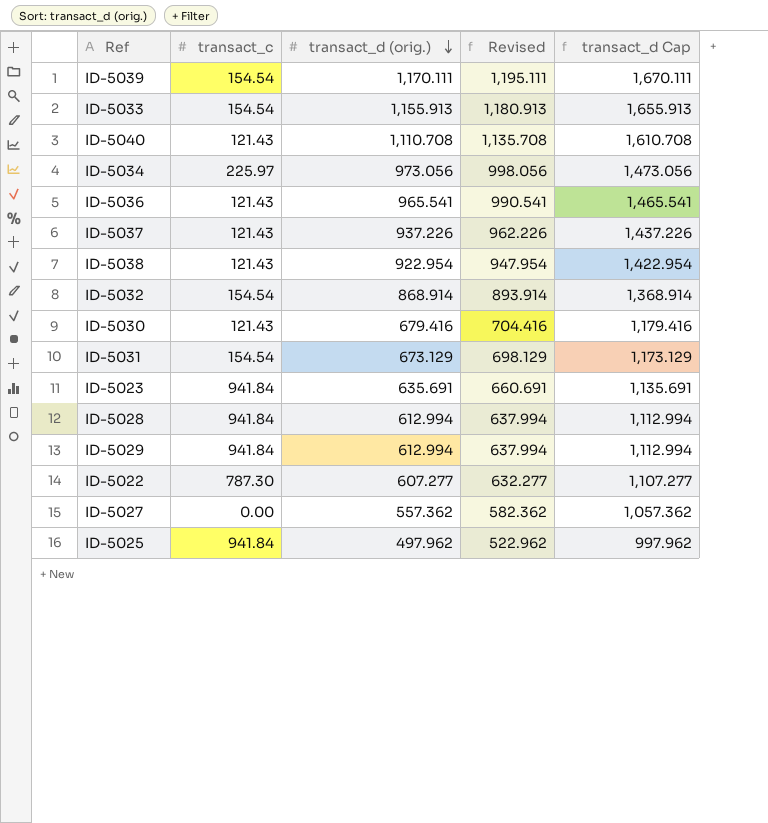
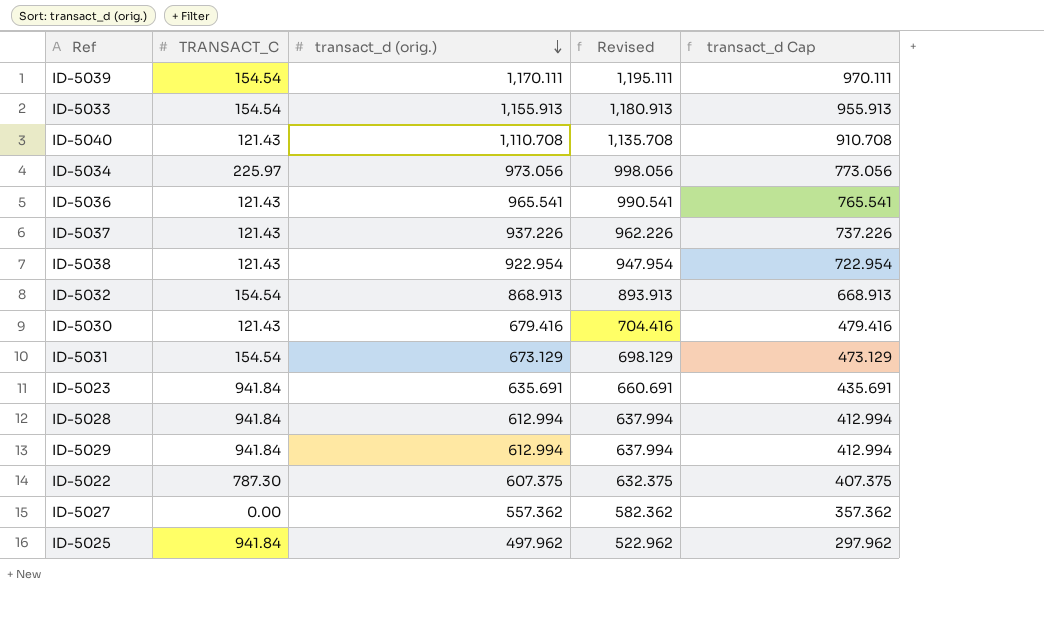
column name: transact_c -> TRANSACT_C
column transact_d Cap | formula: [transact_d (orig.)] + 500 -> [transact_d (orig.)] - 200
ID-5032 | transact_d (orig.): 868.914 -> 868.913
ID-5032 | Revised: 893.914 -> 893.913
ID-5022 | transact_d (orig.): 607.277 -> 607.375
ID-5022 | Revised: 632.277 -> 632.375

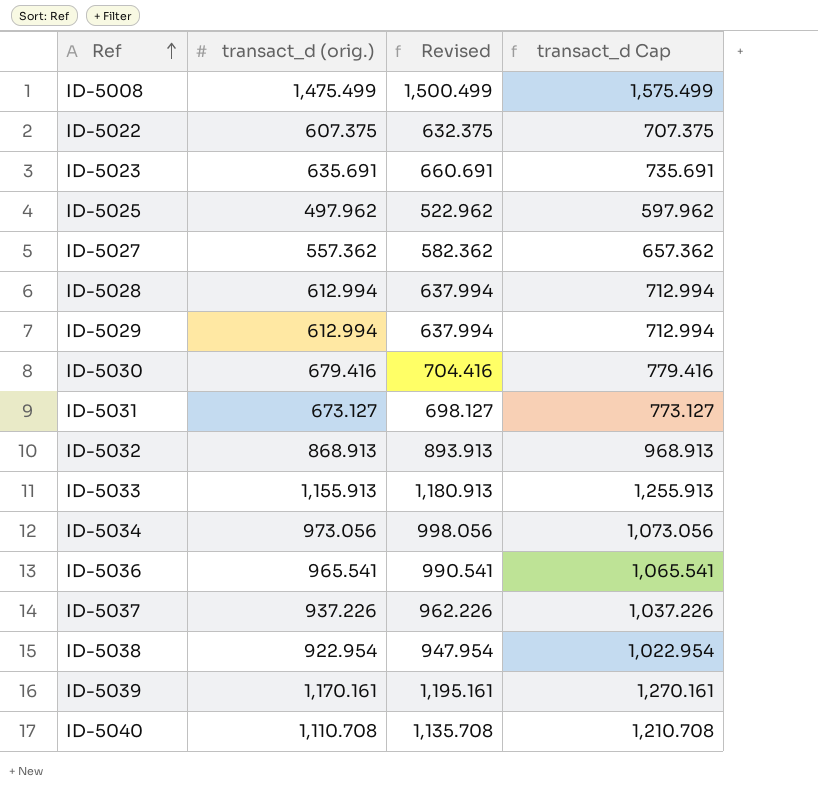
row order: transact_d (orig.) descending -> Ref ascending
column TRANSACT_C | position: 2 -> none
column transact_d Cap | formula: [transact_d (orig.)] - 200 -> [transact_d (orig.)] + 100
row ID-5008: none -> 1,475.499 | 1,500.499 | 1,575.499
ID-5031 | transact_d (orig.): 673.129 -> 673.127
ID-5031 | Revised: 698.129 -> 698.127
ID-5039 | transact_d (orig.): 1,170.111 -> 1,170.161
ID-5039 | Revised: 1,195.111 -> 1,195.161

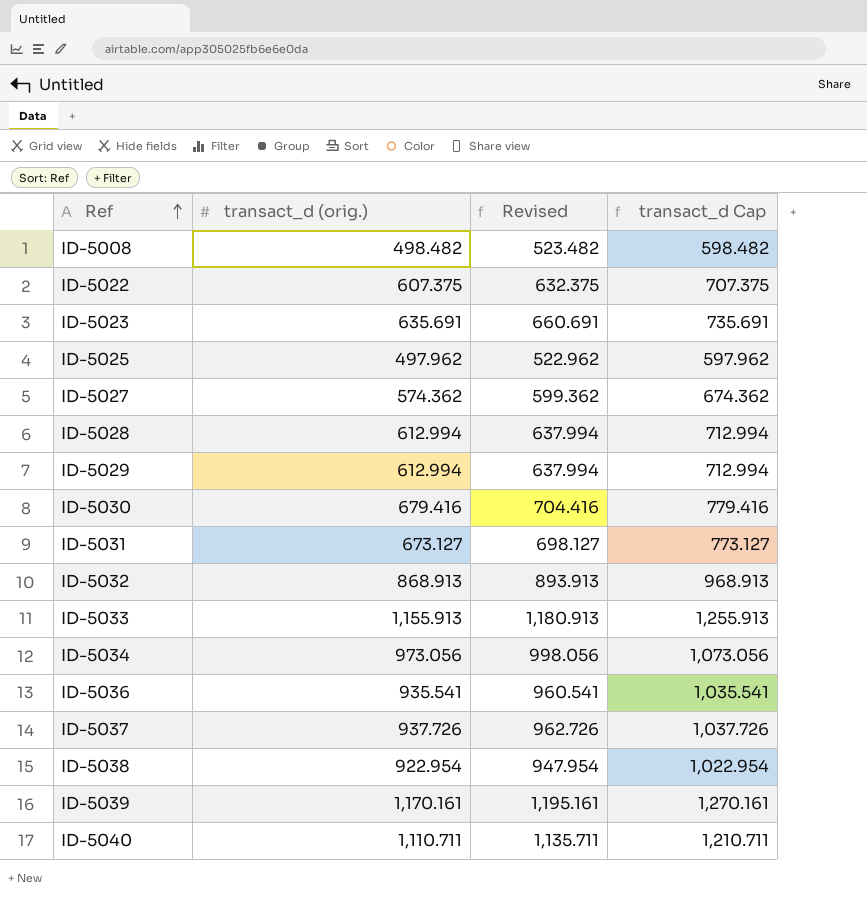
ID-5008 | transact_d (orig.): 1,475.499 -> 498.482
ID-5008 | Revised: 1,500.499 -> 523.482
ID-5008 | transact_d Cap: 1,575.499 -> 598.482
ID-5027 | transact_d (orig.): 557.362 -> 574.362
ID-5027 | Revised: 582.362 -> 599.362
ID-5027 | transact_d Cap: 657.362 -> 674.362
ID-5036 | transact_d (orig.): 965.541 -> 935.541
ID-5036 | Revised: 990.541 -> 960.541
ID-5036 | transact_d Cap: 1,065.541 -> 1,035.541
ID-5037 | transact_d (orig.): 937.226 -> 937.726
ID-5037 | Revised: 962.226 -> 962.726
ID-5037 | transact_d Cap: 1,037.226 -> 1,037.726
ID-5040 | transact_d (orig.): 1,110.708 -> 1,110.711
ID-5040 | Revised: 1,135.708 -> 1,135.711
ID-5040 | transact_d Cap: 1,210.708 -> 1,210.711

